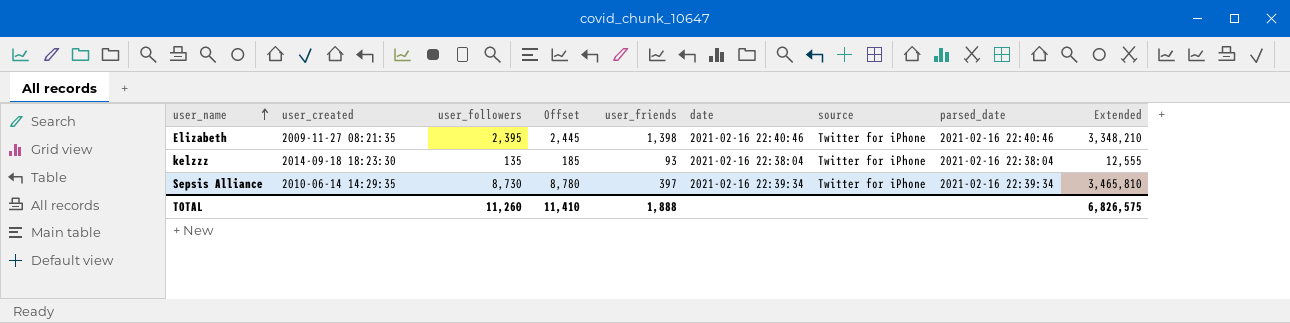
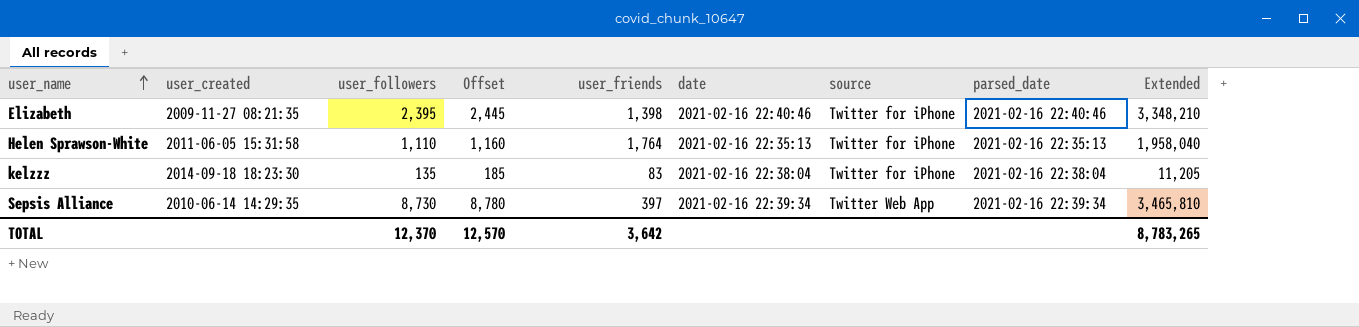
row Helen Sprawson-White: none -> 2011-06-05 15:31:58 | 1,110 | 1,160 | 1,764 | 2021-02-16 22:35:13 | Twitter for iPhone | 2021-02-16 22:35:13 | 1,958,040
kelzzz | user_friends: 93 -> 83
kelzzz | Extended: 12,555 -> 11,205
Sepsis Alliance | source: Twitter for iPhone -> Twitter Web App
TOTAL | user_followers: 11,260 -> 12,370
TOTAL | Offset: 11,410 -> 12,570
TOTAL | user_friends: 1,888 -> 3,642
TOTAL | Extended: 6,826,575 -> 8,783,265

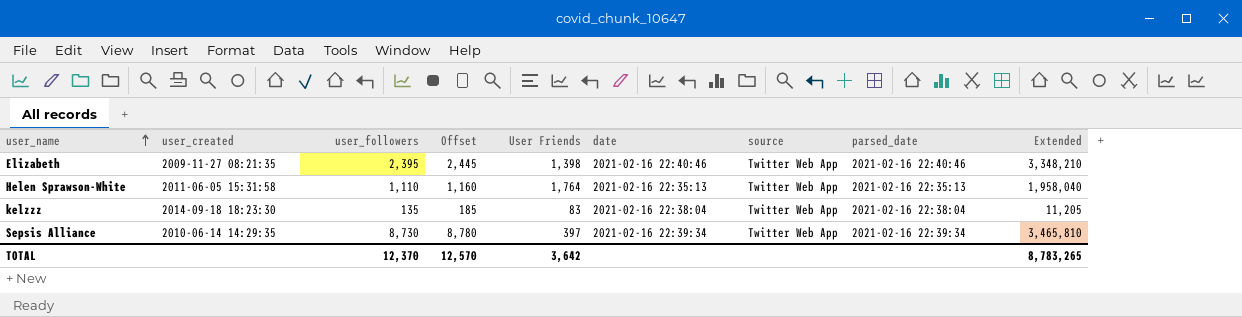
column name: user_friends -> User Friends
Elizabeth | source: Twitter for iPhone -> Twitter Web App
Helen Sprawson-White | source: Twitter for iPhone -> Twitter Web App
kelzzz | source: Twitter for iPhone -> Twitter Web App

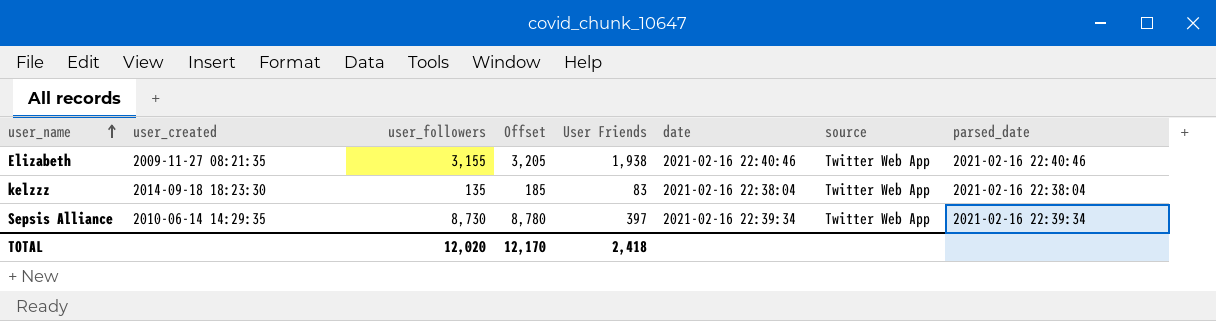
column Extended | formula: [user_followers] * [User Friends] -> none
row Helen Sprawson-White: 2011-06-05 15:31:58 | 1,110 | 1,160 | 1,764 | 2021-02-16 22:35:13 | Twitter Web App | 2021-02-16 22:35:13 | 1,958,040 -> none
Elizabeth | user_followers: 2,395 -> 3,155
Elizabeth | Offset: 2,445 -> 3,205
Elizabeth | User Friends: 1,398 -> 1,938
TOTAL | user_followers: 12,370 -> 12,020
TOTAL | Offset: 12,570 -> 12,170
TOTAL | User Friends: 3,642 -> 2,418

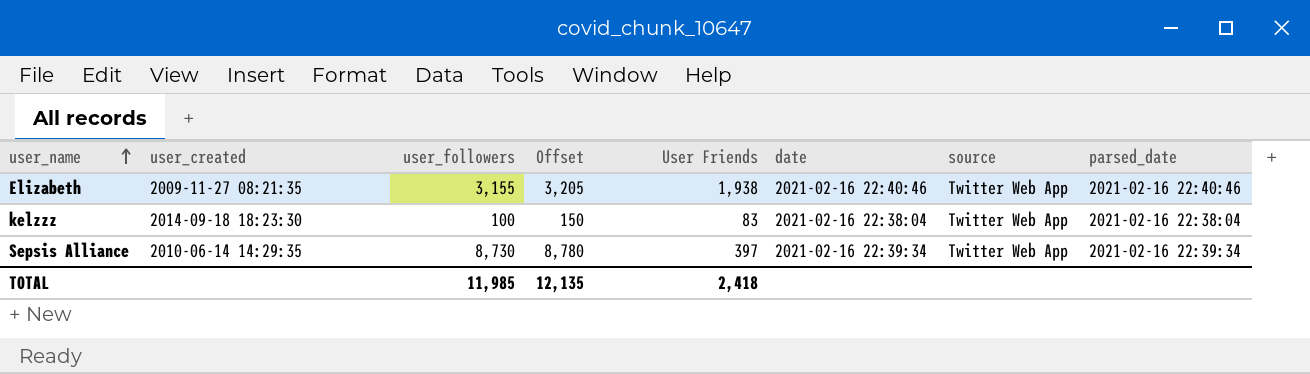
kelzzz | user_followers: 135 -> 100
kelzzz | Offset: 185 -> 150
TOTAL | user_followers: 12,020 -> 11,985
TOTAL | Offset: 12,170 -> 12,135

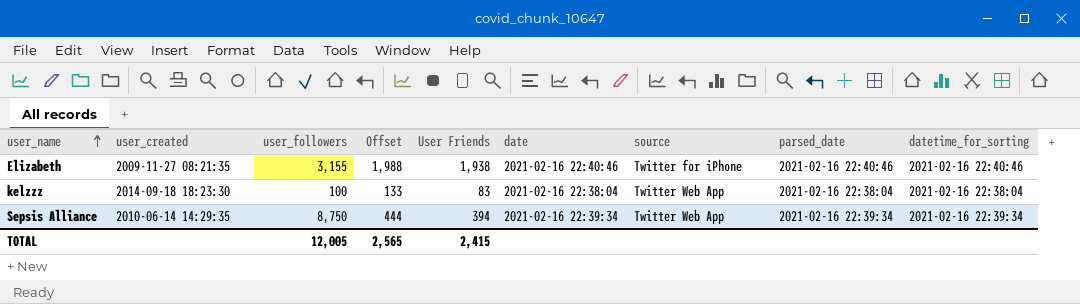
column Offset | formula: [user_followers] + 50 -> [User Friends] + 50
column datetime_for_sorting | position: none -> 9
Elizabeth | source: Twitter Web App -> Twitter for iPhone
Sepsis Alliance | user_followers: 8,730 -> 8,750
Sepsis Alliance | User Friends: 397 -> 394
TOTAL | user_followers: 11,985 -> 12,005
TOTAL | Offset: 12,135 -> 2,565
TOTAL | User Friends: 2,418 -> 2,415

